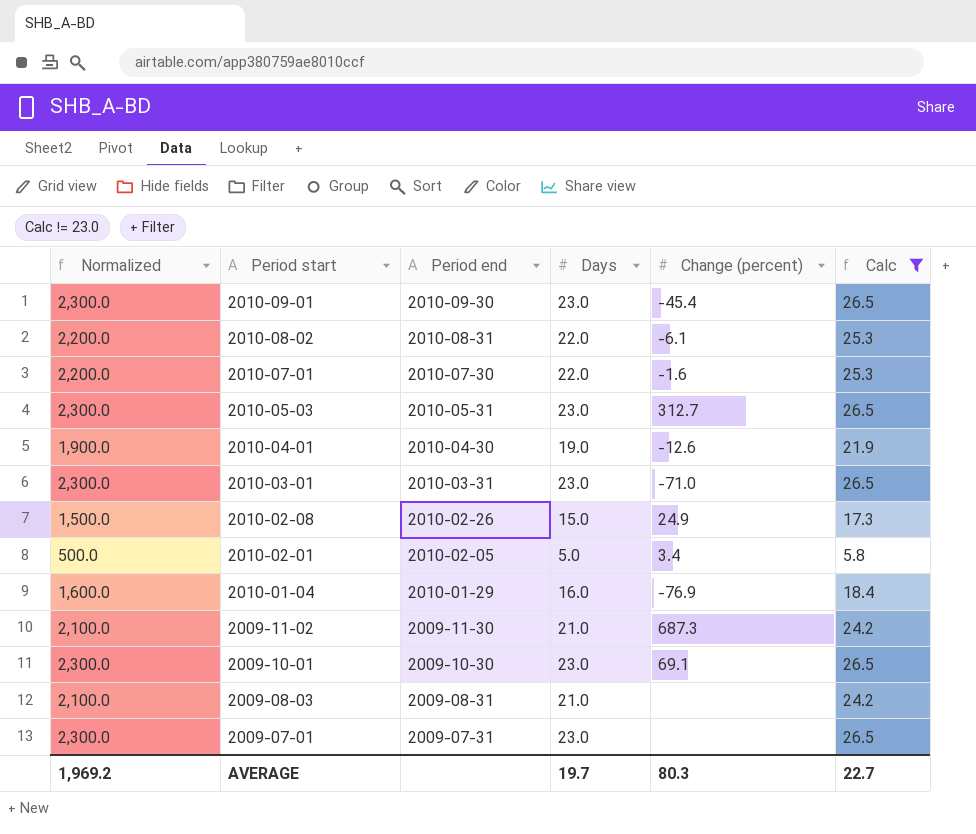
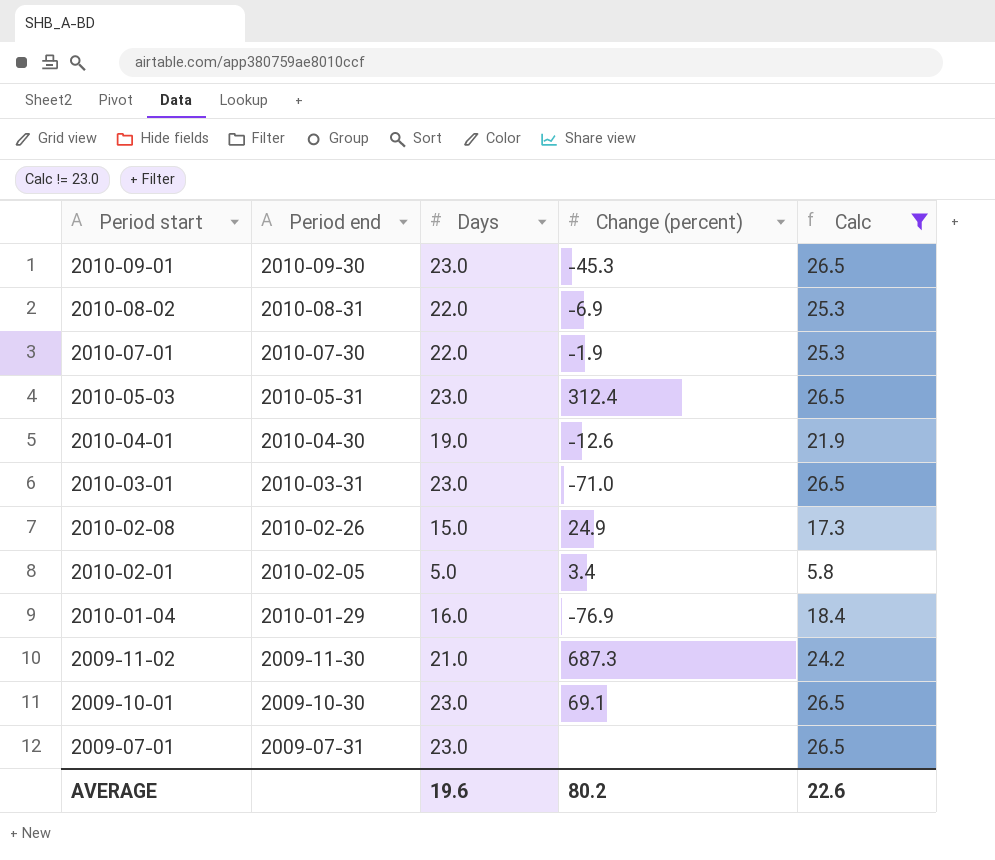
column Normalized | formula: [Days] * 100 -> none
row 2009-08-03: 2,100.0 | 2009-08-31 | 21.0 | none | 24.2 -> none
2010-09-01 | Change (percent): -45.4 -> -45.3
2010-08-02 | Change (percent): -6.1 -> -6.9
2010-07-01 | Change (percent): -1.6 -> -1.9
2010-05-03 | Change (percent): 312.7 -> 312.4
AVERAGE | Days: 19.7 -> 19.6
AVERAGE | Change (percent): 80.3 -> 80.2
AVERAGE | Calc: 22.7 -> 22.6

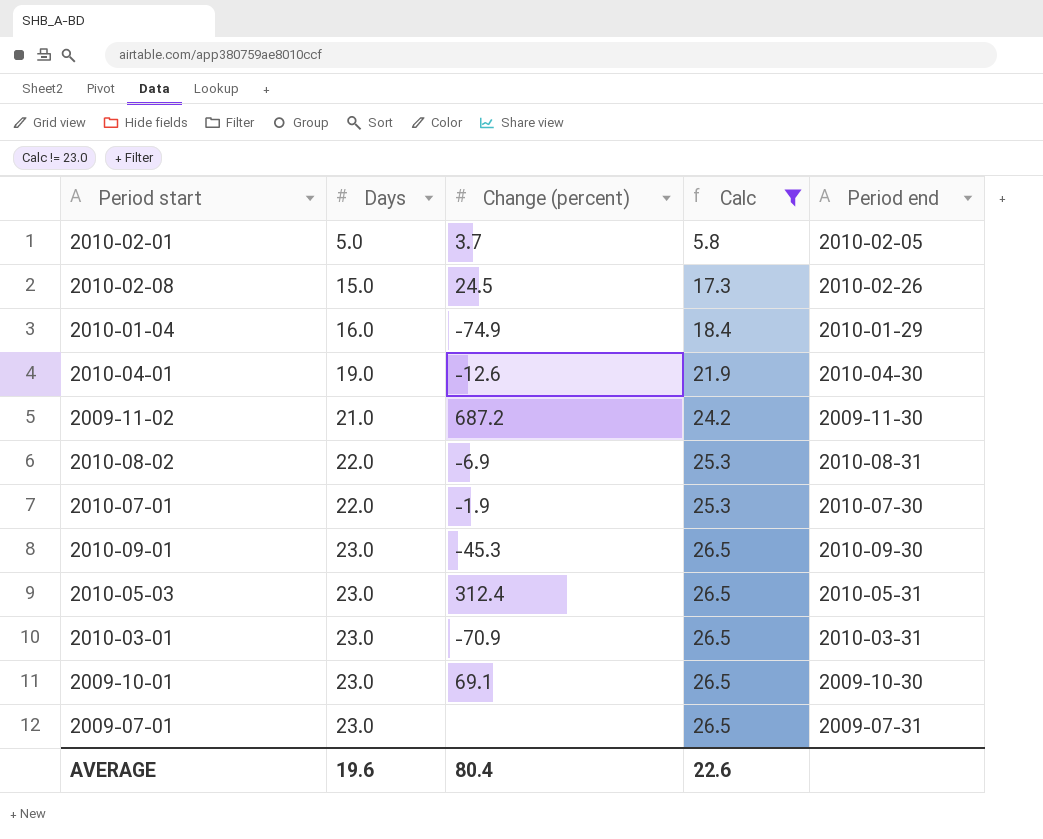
row order: Period start descending -> Days ascending
column Period end | position: 2 -> 5
2010-02-01 | Change (percent): 3.4 -> 3.7
2010-02-08 | Change (percent): 24.9 -> 24.5
2010-01-04 | Change (percent): -76.9 -> -74.9
2009-11-02 | Change (percent): 687.3 -> 687.2
2010-03-01 | Change (percent): -71.0 -> -70.9
AVERAGE | Change (percent): 80.2 -> 80.4

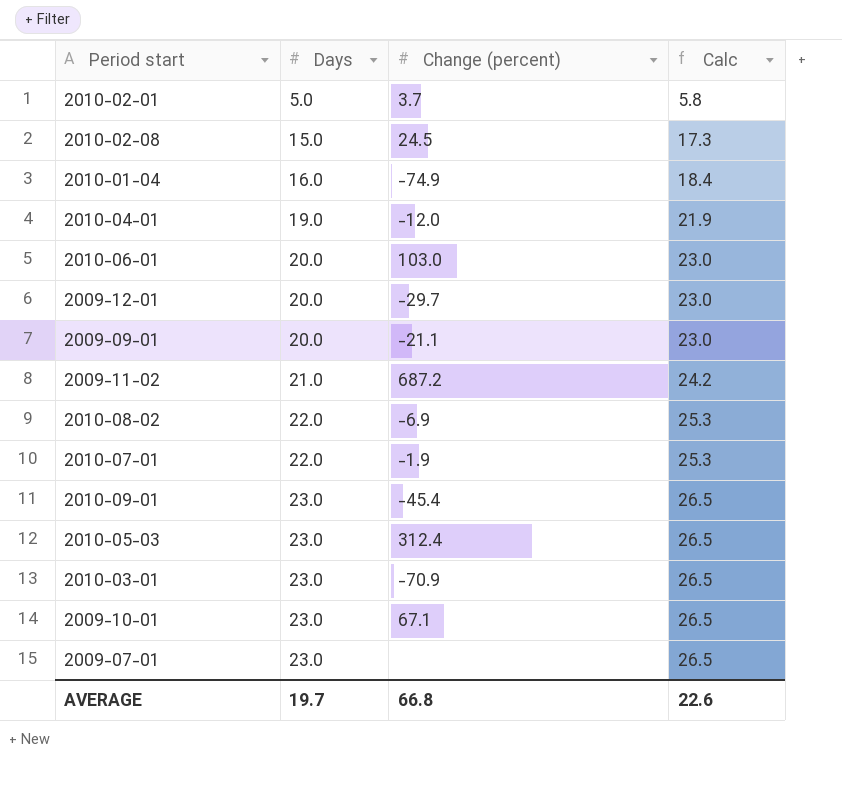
filter: Calc != 23.0 -> none
column Period end | position: 5 -> none
2010-04-01 | Change (percent): -12.6 -> -12.0
2010-09-01 | Change (percent): -45.3 -> -45.4
2009-10-01 | Change (percent): 69.1 -> 67.1
AVERAGE | Days: 19.6 -> 19.7
AVERAGE | Change (percent): 80.4 -> 66.8

